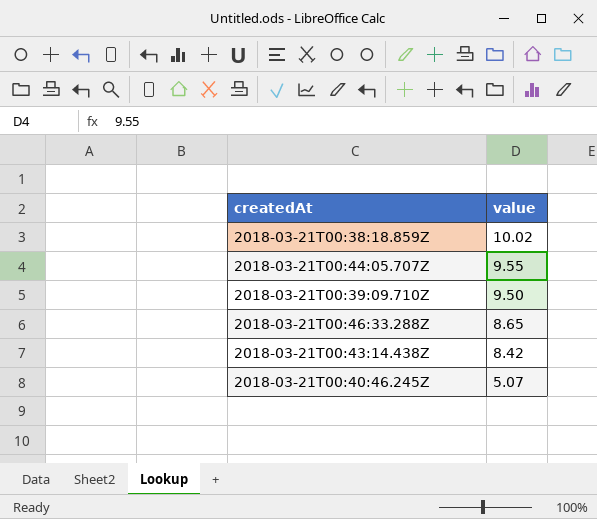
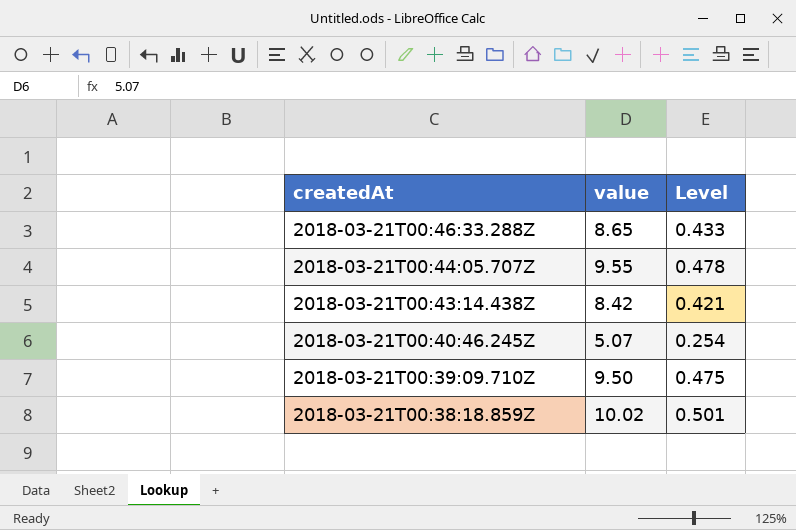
row order: value descending -> createdAt descending
column Level | formula: none -> [value] * 0.05

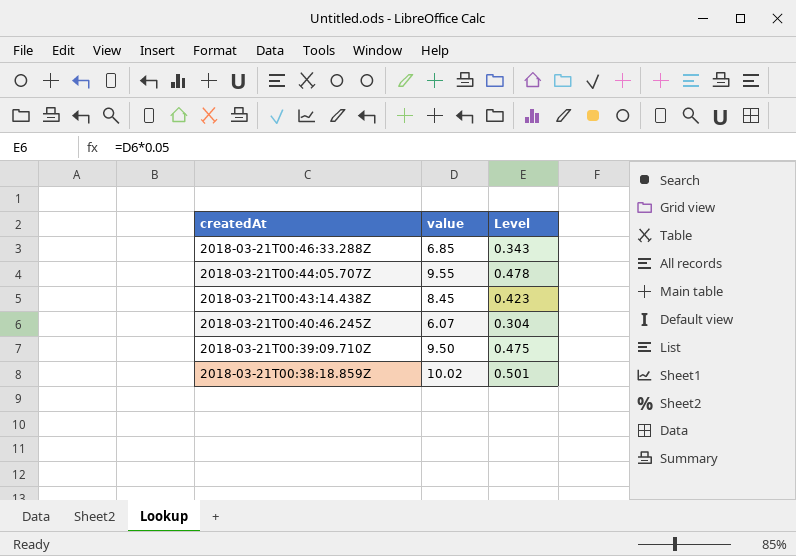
2018-03-21T00:46:33.288Z | value: 8.65 -> 6.85
2018-03-21T00:46:33.288Z | Level: 0.433 -> 0.343
2018-03-21T00:43:14.438Z | value: 8.42 -> 8.45
2018-03-21T00:43:14.438Z | Level: 0.421 -> 0.423
2018-03-21T00:40:46.245Z | value: 5.07 -> 6.07
2018-03-21T00:40:46.245Z | Level: 0.254 -> 0.304

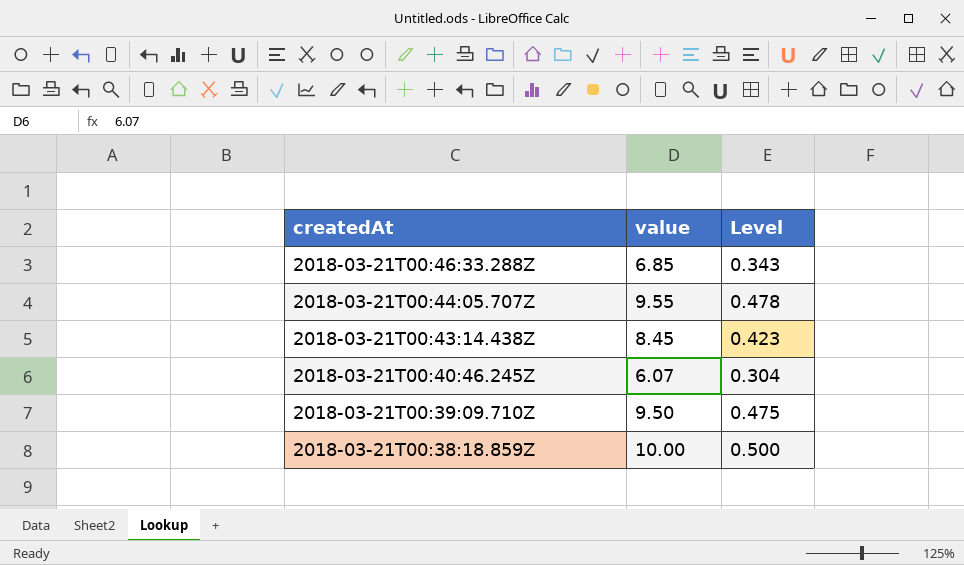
2018-03-21T00:38:18.859Z | value: 10.02 -> 10.00
2018-03-21T00:38:18.859Z | Level: 0.501 -> 0.500

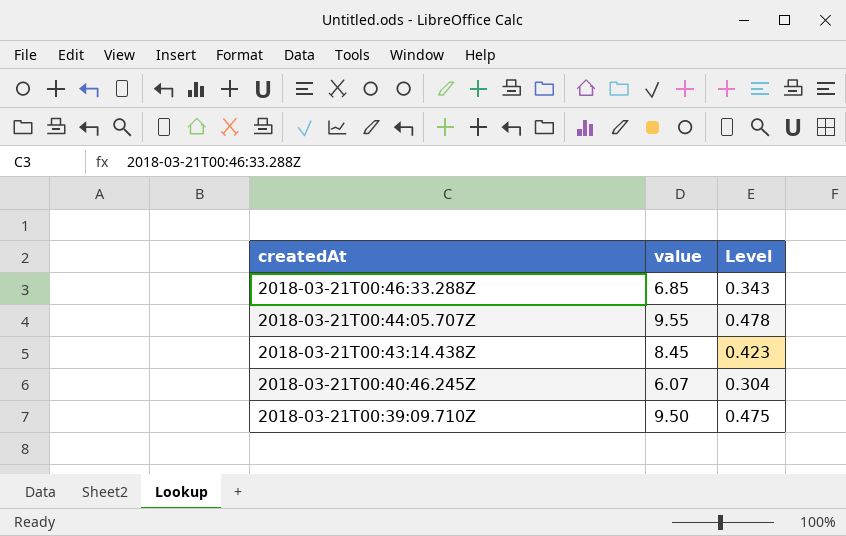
row 2018-03-21T00:38:18.859Z: 10.00 | 0.500 -> none

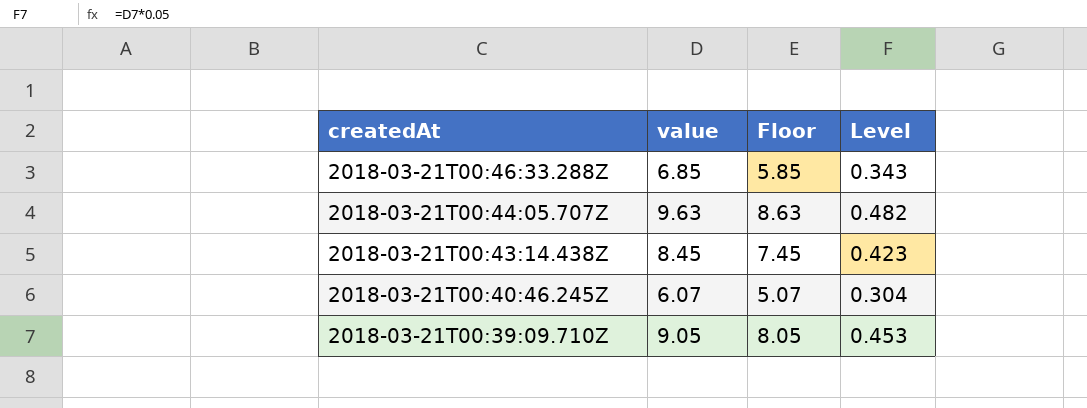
column Floor | formula: none -> [value] - 1
2018-03-21T00:44:05.707Z | value: 9.55 -> 9.63
2018-03-21T00:44:05.707Z | Level: 0.478 -> 0.482
2018-03-21T00:39:09.710Z | value: 9.50 -> 9.05
2018-03-21T00:39:09.710Z | Level: 0.475 -> 0.453

